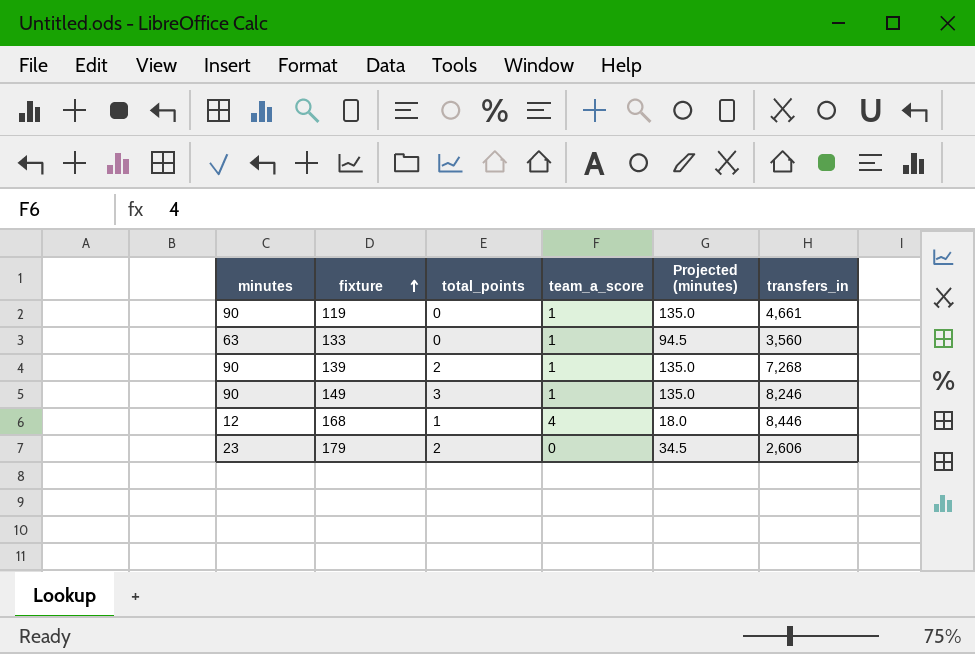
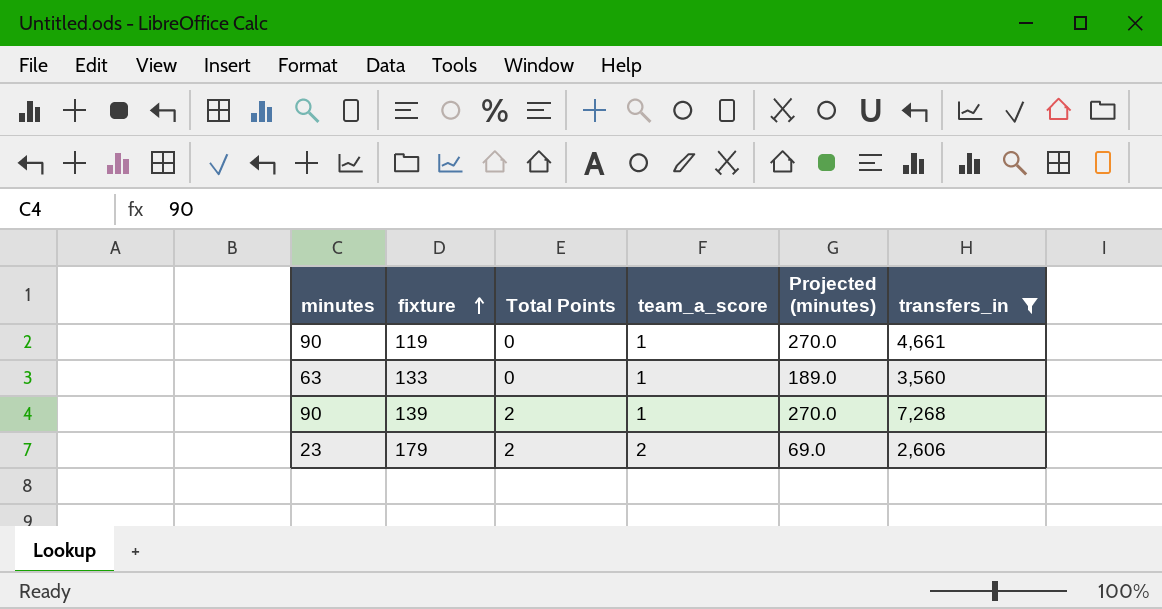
filter: none -> transfers_in <= 7,268
column name: total_points -> Total Points
column Projected (minutes) | formula: [minutes] * 1.5 -> [minutes] * 3
179 | team_a_score: 0 -> 2

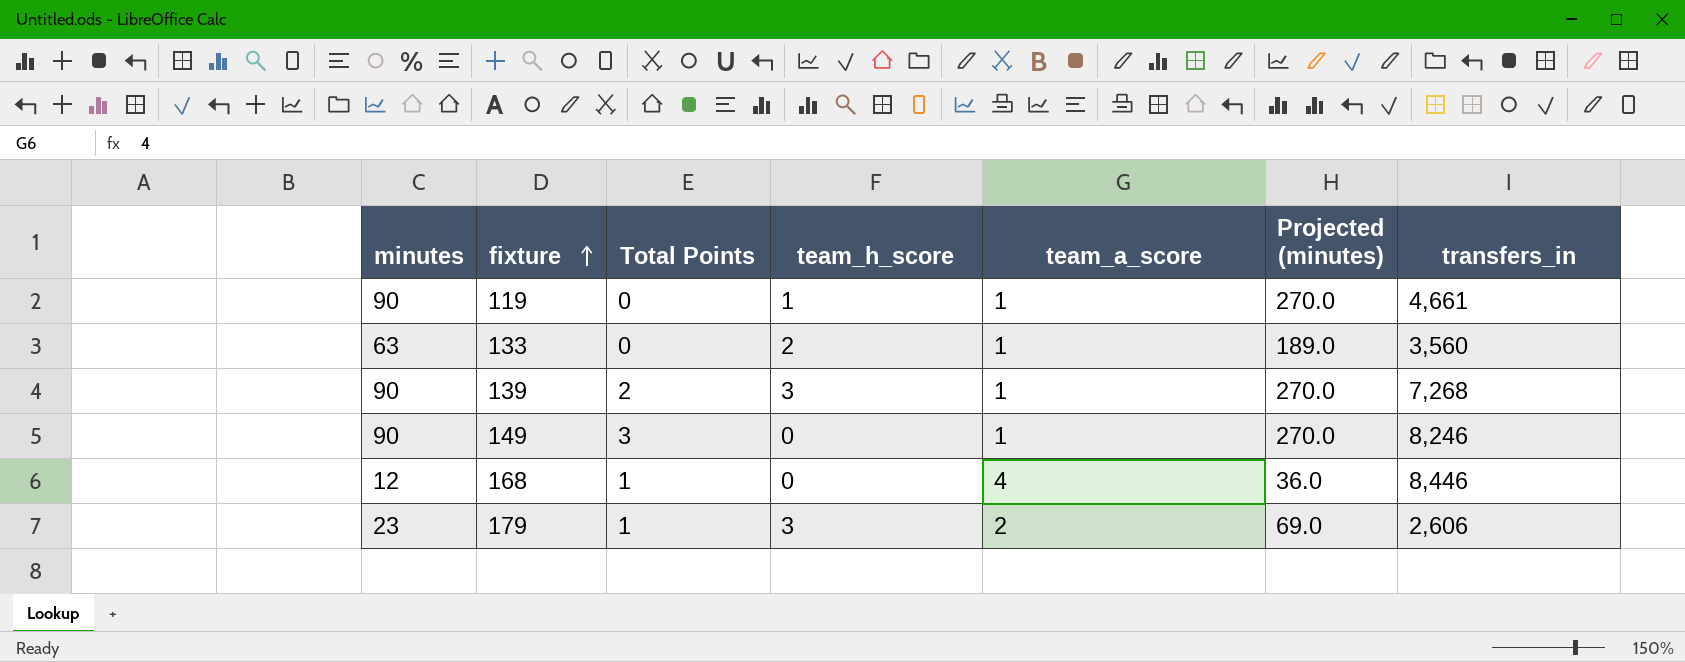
filter: transfers_in <= 7,268 -> none
column team_h_score | position: none -> 4
179 | Total Points: 2 -> 1

